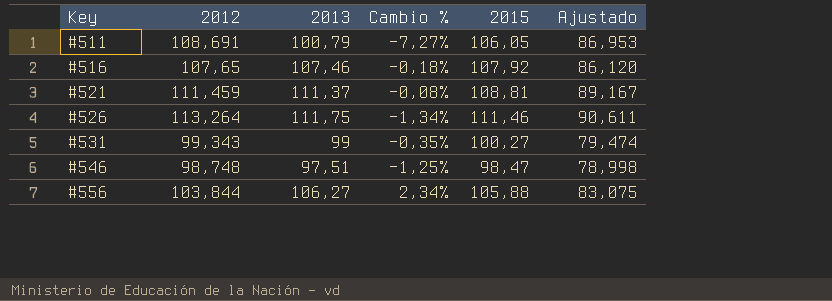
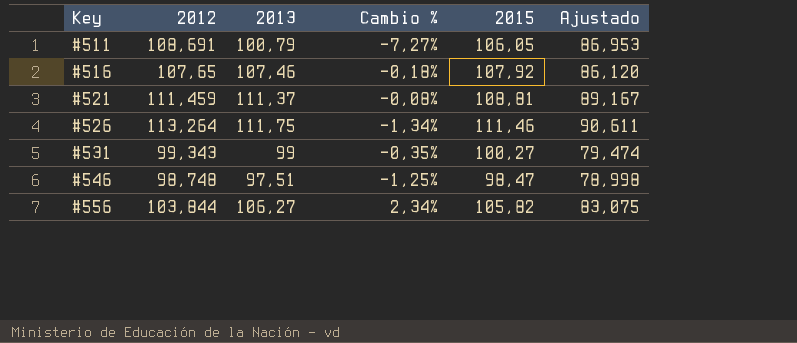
#556 | 2015: 105,88 -> 105,82

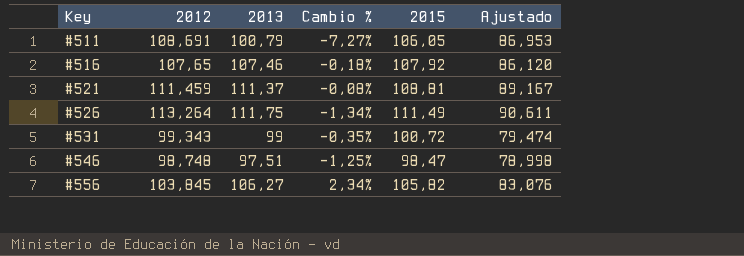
#526 | 2015: 111,46 -> 111,49
#531 | 2015: 100,27 -> 100,72
#556 | 2012: 103,844 -> 103,845
#556 | Ajustado: 83,075 -> 83,076

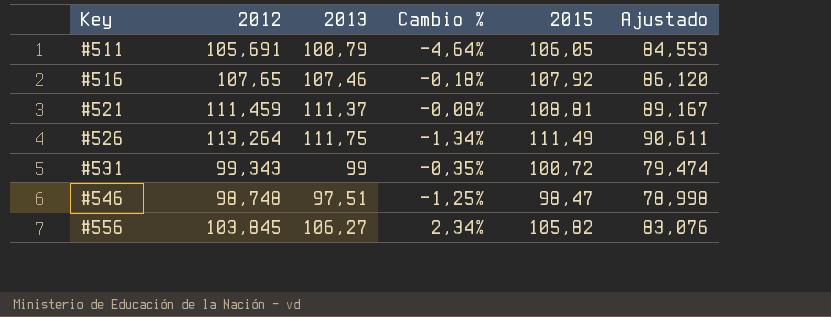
#511 | 2012: 108,691 -> 105,691
#511 | Cambio %: -7,27% -> -4,64%
#511 | Ajustado: 86,953 -> 84,553

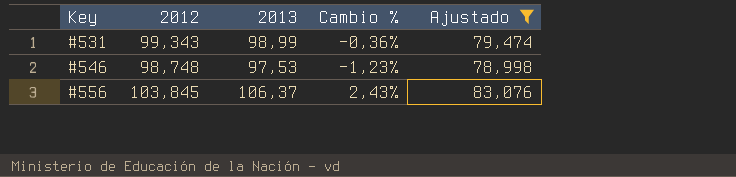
filter: none -> Ajustado <= 83,076
column 2015 | position: 5 -> none
#531 | 2013: 99 -> 98,99
#531 | Cambio %: -0,35% -> -0,36%
#546 | 2013: 97,51 -> 97,53
#546 | Cambio %: -1,25% -> -1,23%
#556 | 2013: 106,27 -> 106,37
#556 | Cambio %: 2,34% -> 2,43%

